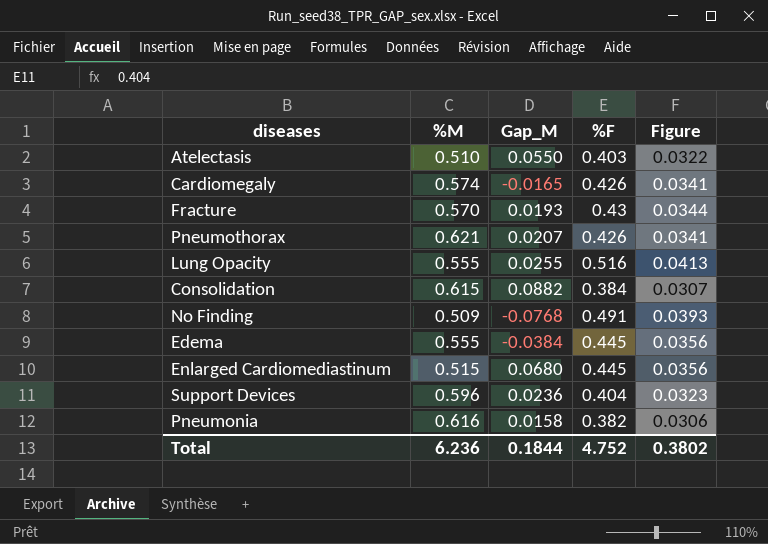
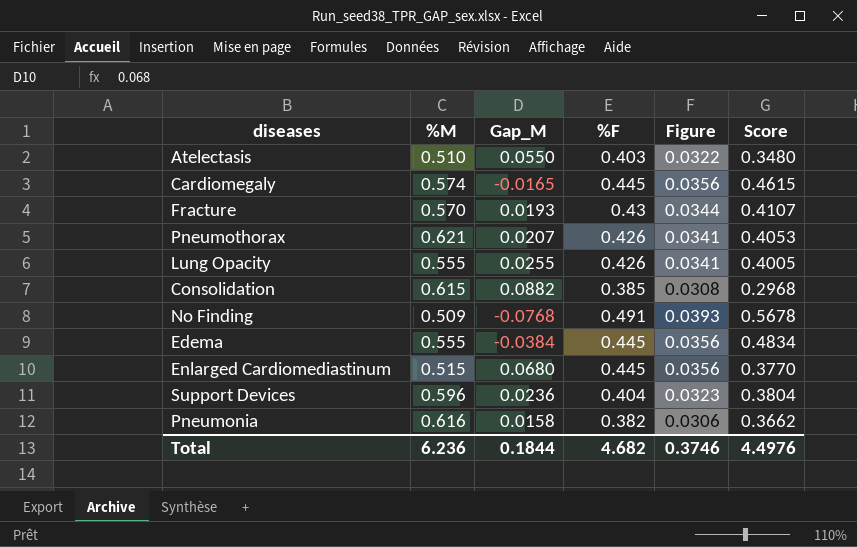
column Score | formula: none -> [%F] - [Gap_M]
Cardiomegaly | %F: 0.426 -> 0.445
Cardiomegaly | Figure: 0.0341 -> 0.0356
Lung Opacity | %F: 0.516 -> 0.426
Lung Opacity | Figure: 0.0413 -> 0.0341
Consolidation | %F: 0.384 -> 0.385
Consolidation | Figure: 0.0307 -> 0.0308
Total | %F: 4.752 -> 4.682
Total | Figure: 0.3802 -> 0.3746

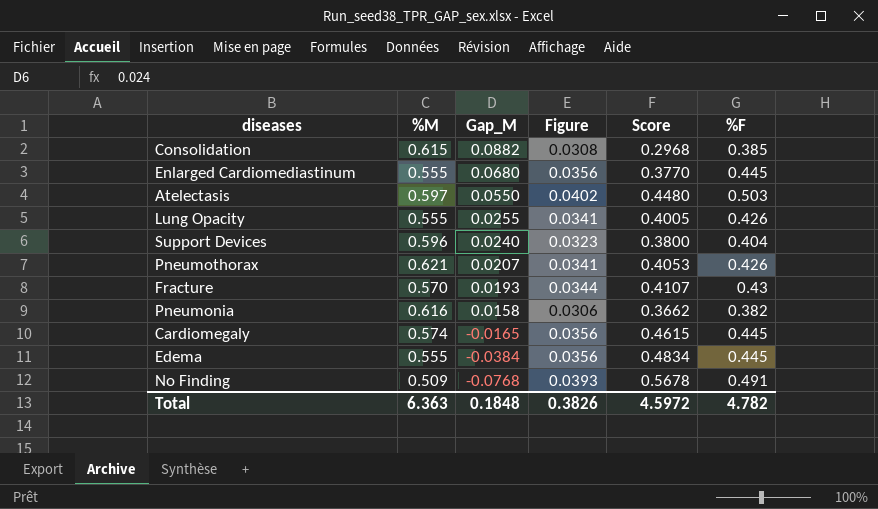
row order: none -> Gap_M descending
column %F | position: 4 -> 6
Enlarged Cardiomediastinum | %M: 0.515 -> 0.555
Atelectasis | %M: 0.510 -> 0.597
Atelectasis | Figure: 0.0322 -> 0.0402
Atelectasis | Score: 0.3480 -> 0.4480
Atelectasis | %F: 0.403 -> 0.503
Support Devices | Gap_M: 0.0236 -> 0.0240
Support Devices | Score: 0.3804 -> 0.3800
Total | %M: 6.236 -> 6.363
Total | Gap_M: 0.1844 -> 0.1848
Total | Figure: 0.3746 -> 0.3826
Total | Score: 4.4976 -> 4.5972
Total | %F: 4.682 -> 4.782

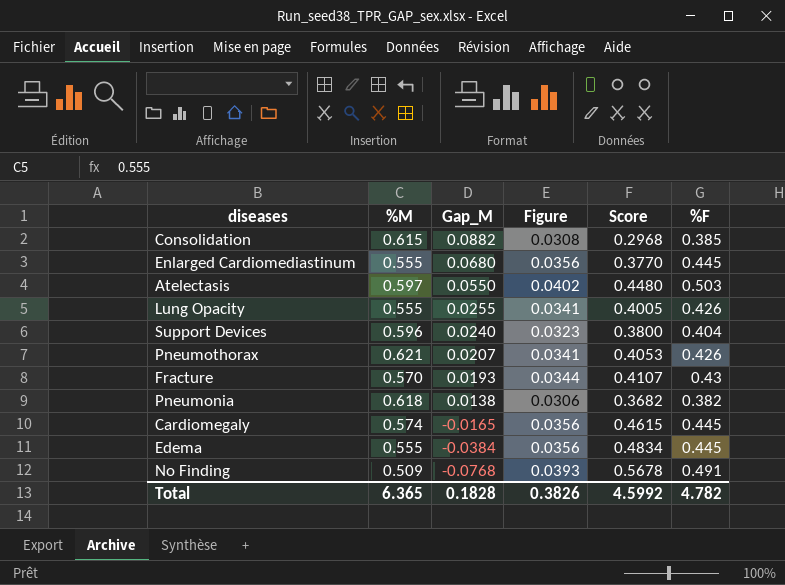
Pneumonia | %M: 0.616 -> 0.618
Pneumonia | Gap_M: 0.0158 -> 0.0138
Pneumonia | Score: 0.3662 -> 0.3682
Total | %M: 6.363 -> 6.365
Total | Gap_M: 0.1848 -> 0.1828
Total | Score: 4.5972 -> 4.5992

